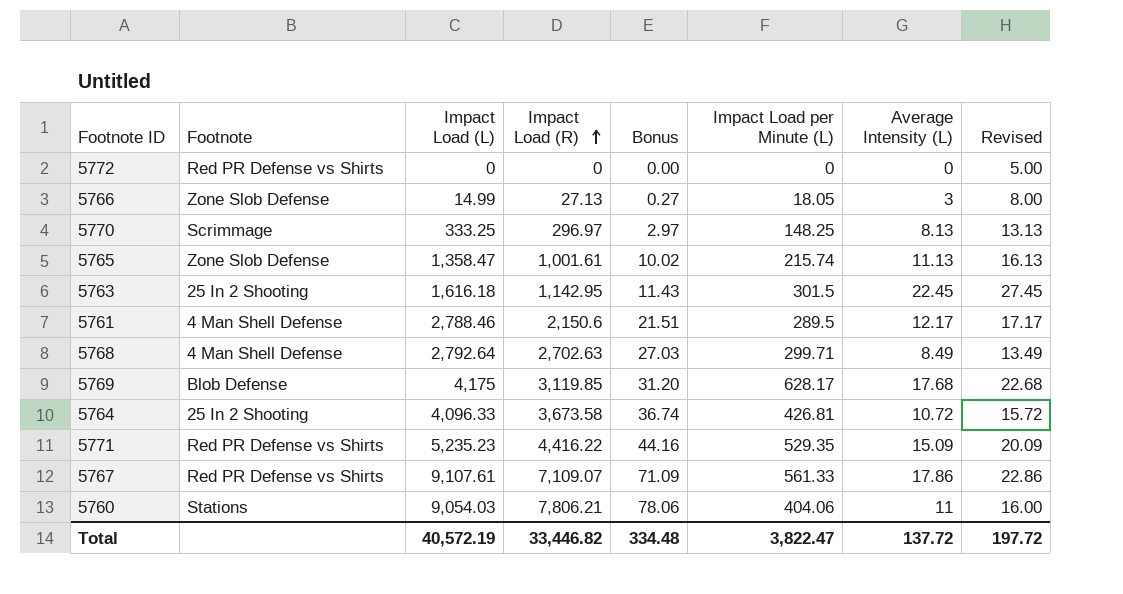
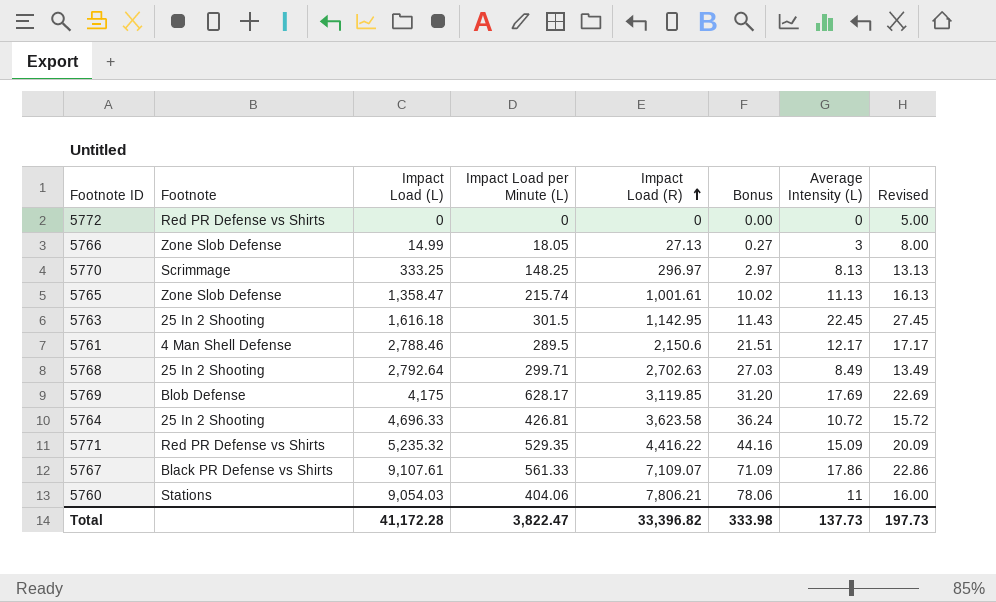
column Impact Load per Minute (L) | position: 6 -> 4
5768 | Footnote: 4 Man Shell Defense -> 25 In 2 Shooting
5769 | Average Intensity (L): 17.68 -> 17.69
5769 | Revised: 22.68 -> 22.69
5764 | Impact Load (L): 4,096.33 -> 4,696.33
5764 | Impact Load (R): 3,673.58 -> 3,623.58
5764 | Bonus: 36.74 -> 36.24
5771 | Impact Load (L): 5,235.23 -> 5,235.32
5767 | Footnote: Red PR Defense vs Shirts -> Black PR Defense vs Shirts
Total | Impact Load (L): 40,572.19 -> 41,172.28
Total | Impact Load (R): 33,446.82 -> 33,396.82
Total | Bonus: 334.48 -> 333.98
Total | Average Intensity (L): 137.72 -> 137.73
Total | Revised: 197.72 -> 197.73

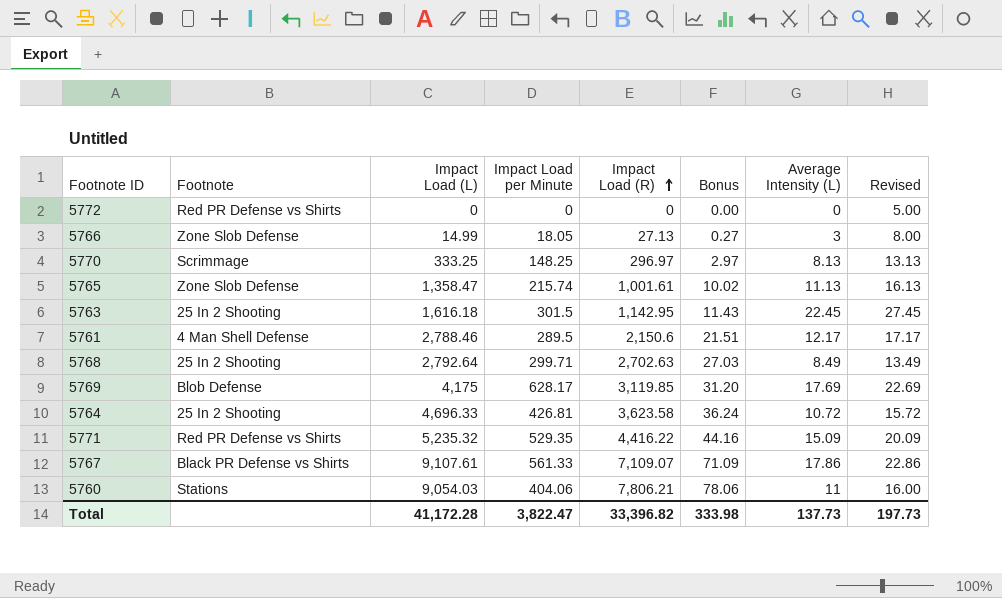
column name: Impact Load per Minute (L) -> Impact Load per Minute

